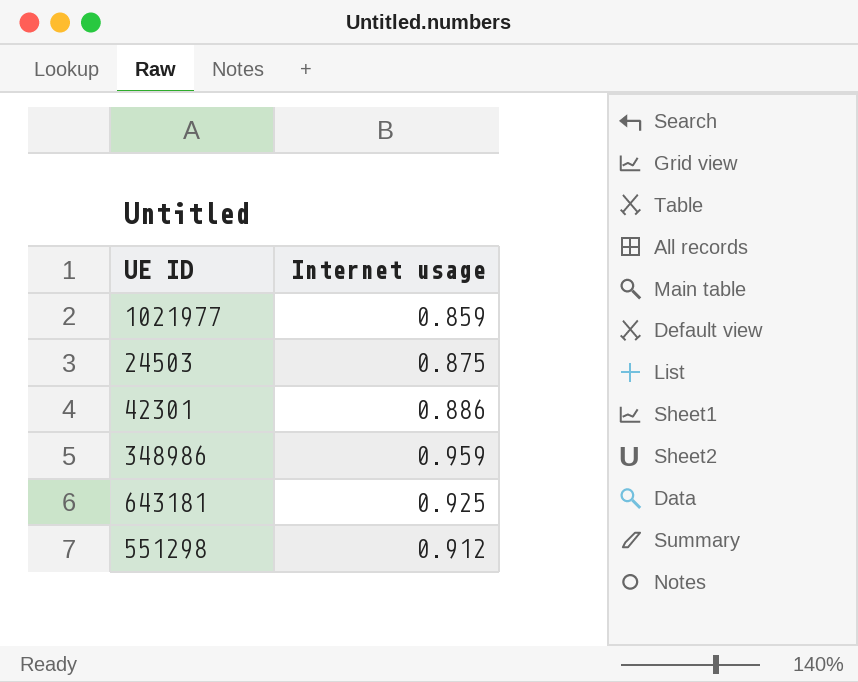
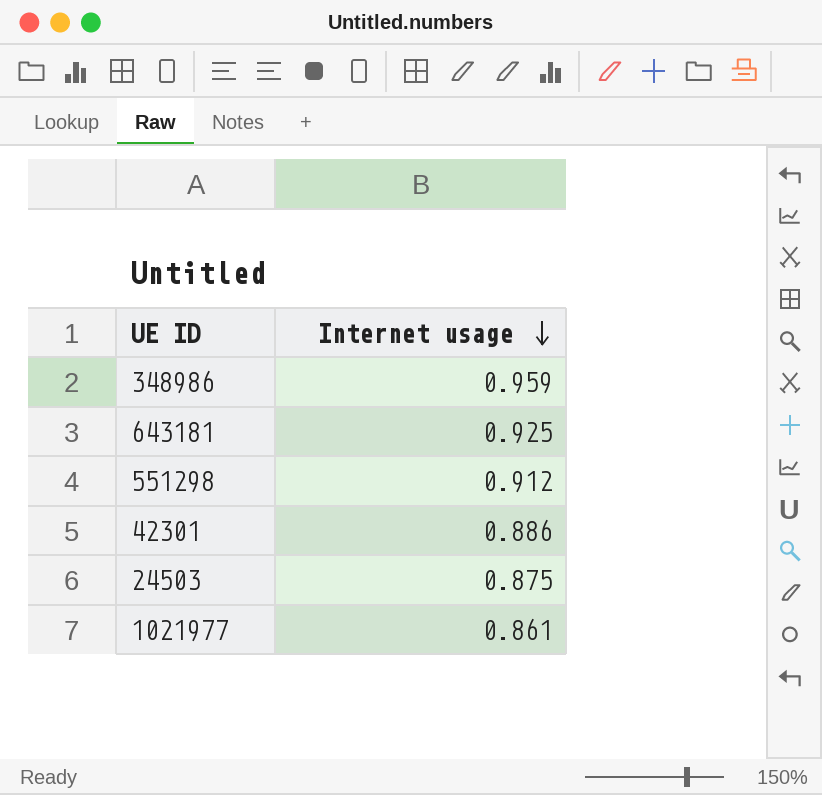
row order: none -> Internet usage descending
1021977 | Internet usage: 0.859 -> 0.861

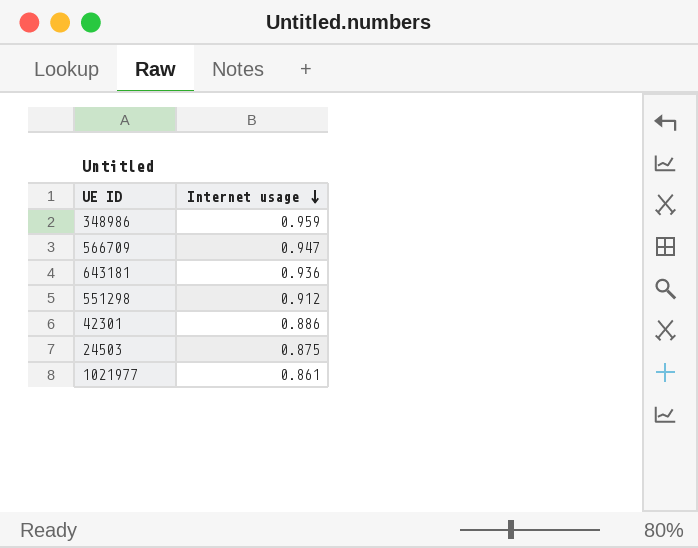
row 566709: none -> 0.947
643181 | Internet usage: 0.925 -> 0.936

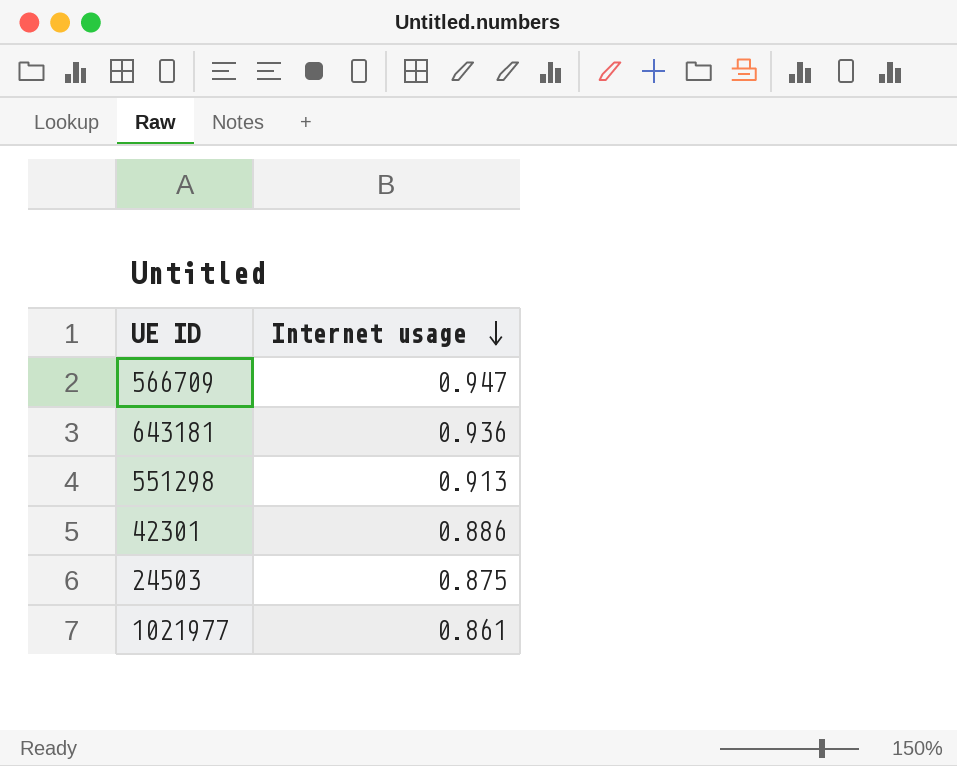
row 348986: 0.959 -> none
551298 | Internet usage: 0.912 -> 0.913

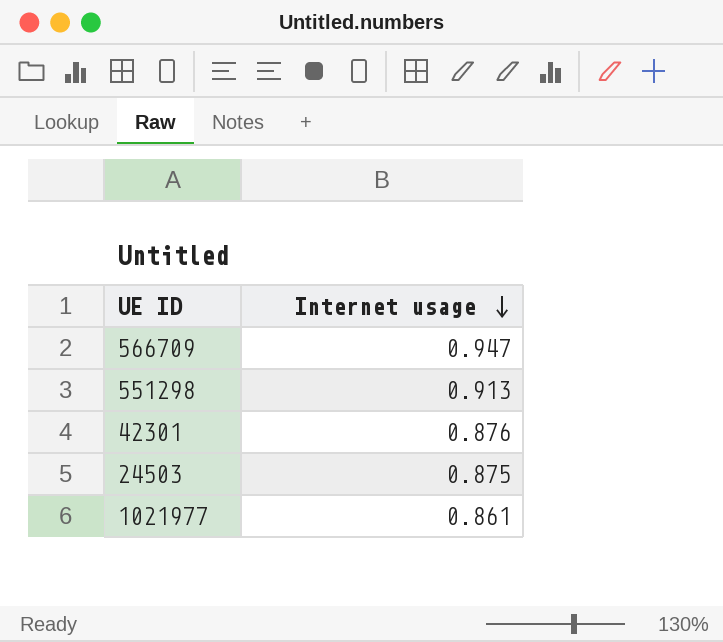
row 643181: 0.936 -> none
42301 | Internet usage: 0.886 -> 0.876

